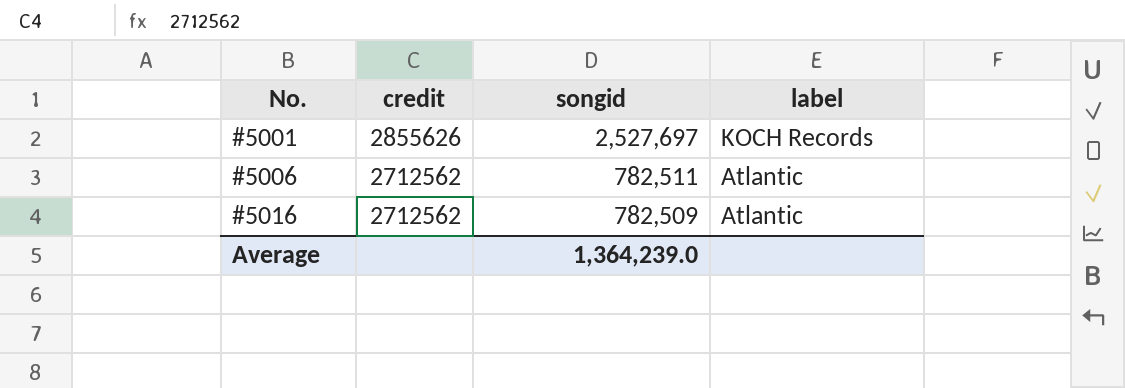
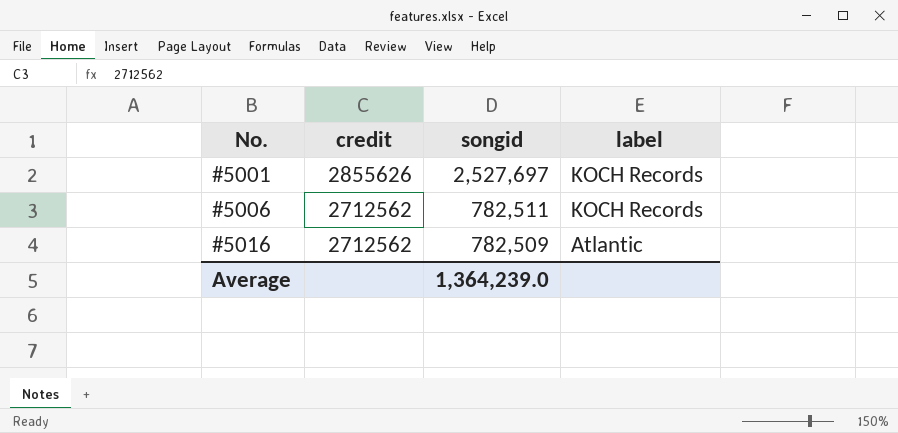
#5006 | label: Atlantic -> KOCH Records

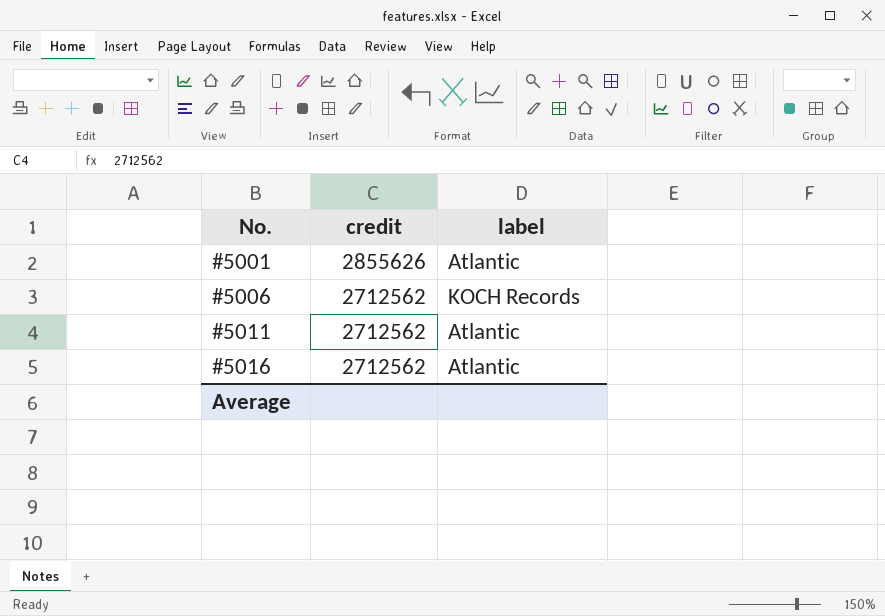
column songid | position: 3 -> none
#5001 | label: KOCH Records -> Atlantic
row #5011: none -> 2712562 | Atlantic

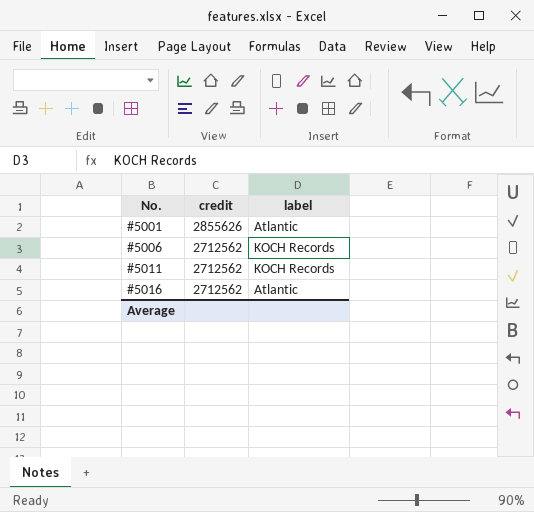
#5011 | label: Atlantic -> KOCH Records

